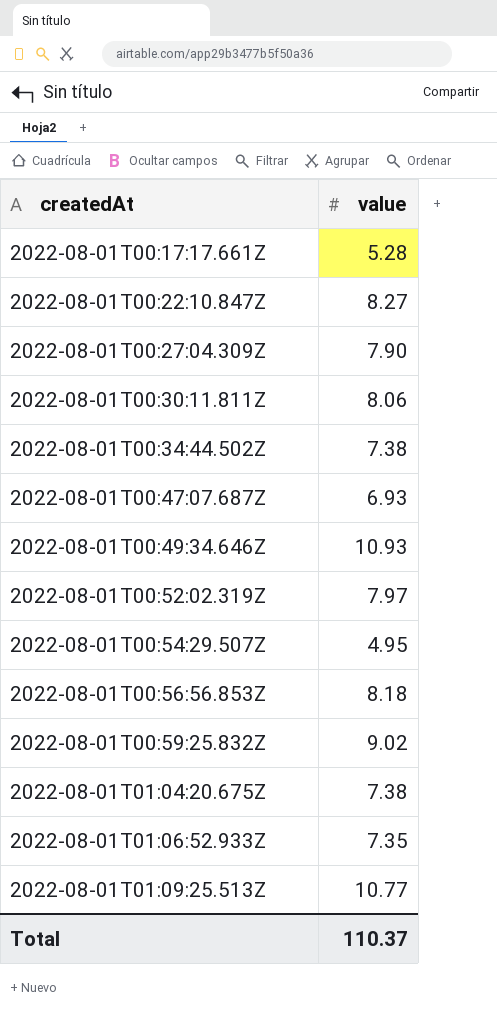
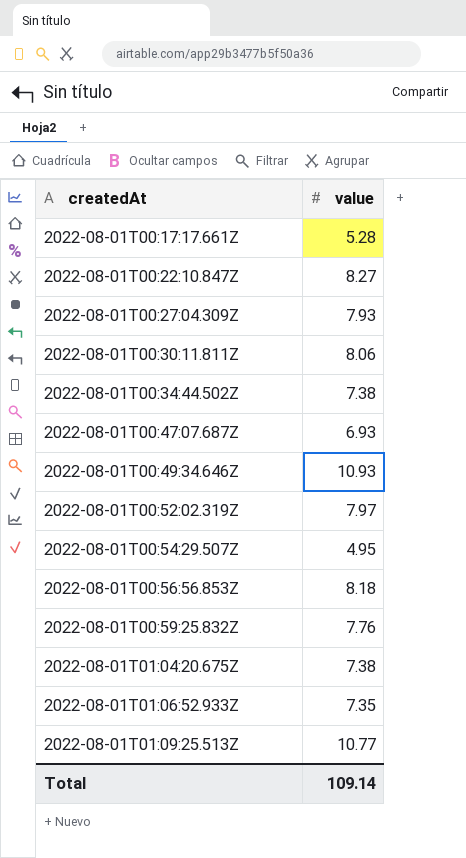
2022-08-01T00:27:04.309Z | value: 7.90 -> 7.93
2022-08-01T00:59:25.832Z | value: 9.02 -> 7.76
Total | value: 110.37 -> 109.14

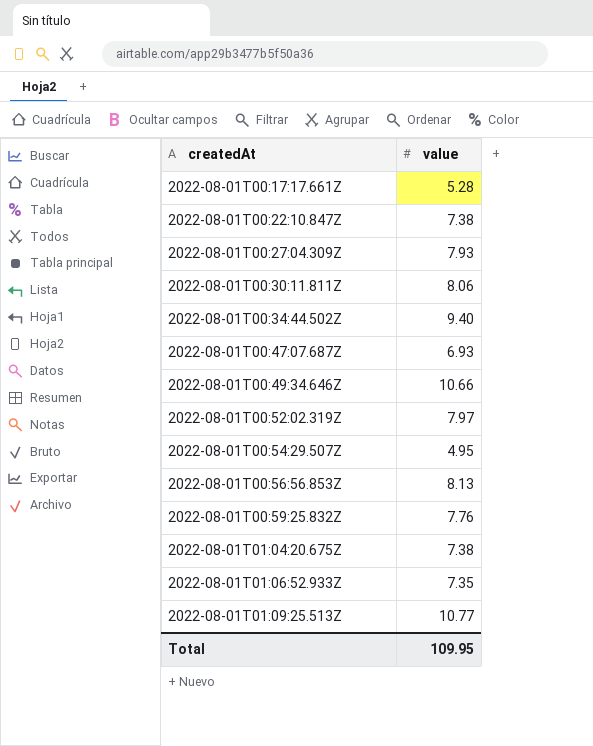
2022-08-01T00:22:10.847Z | value: 8.27 -> 7.38
2022-08-01T00:34:44.502Z | value: 7.38 -> 9.40
2022-08-01T00:49:34.646Z | value: 10.93 -> 10.66
2022-08-01T00:56:56.853Z | value: 8.18 -> 8.13
Total | value: 109.14 -> 109.95

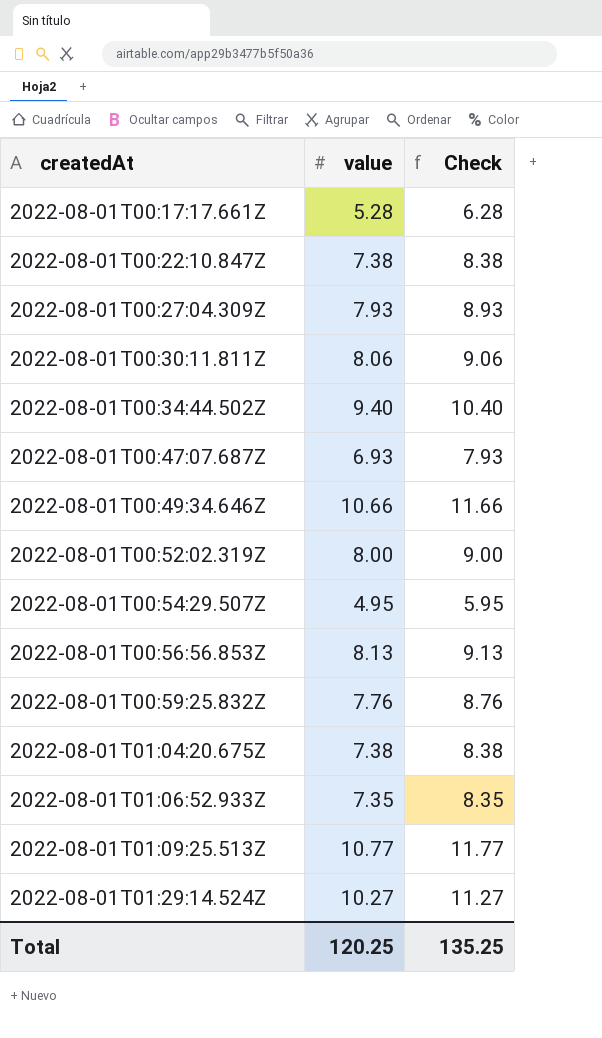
column Check | formula: none -> [value] + 1
2022-08-01T00:52:02.319Z | value: 7.97 -> 8.00
row 2022-08-01T01:29:14.524Z: none -> 10.27 | 11.27
Total | value: 109.95 -> 120.25

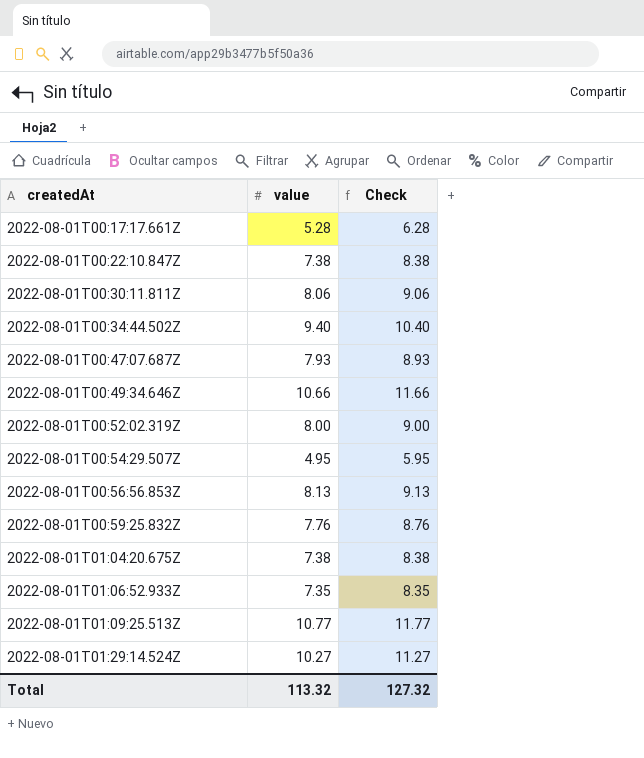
row 2022-08-01T00:27:04.309Z: 7.93 | 8.93 -> none
2022-08-01T00:47:07.687Z | value: 6.93 -> 7.93
2022-08-01T00:47:07.687Z | Check: 7.93 -> 8.93
Total | value: 120.25 -> 113.32
Total | Check: 135.25 -> 127.32

